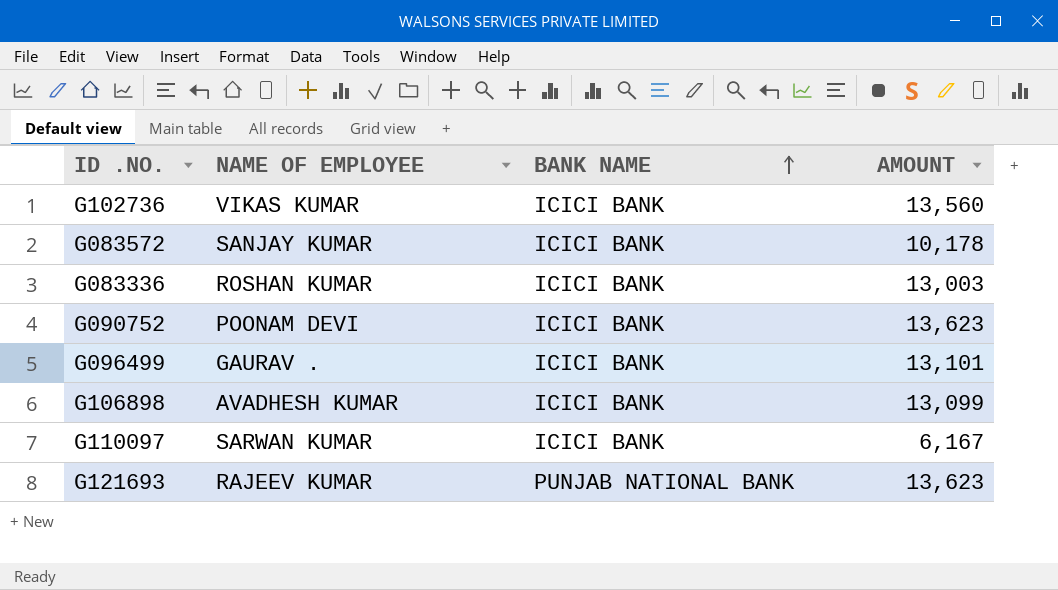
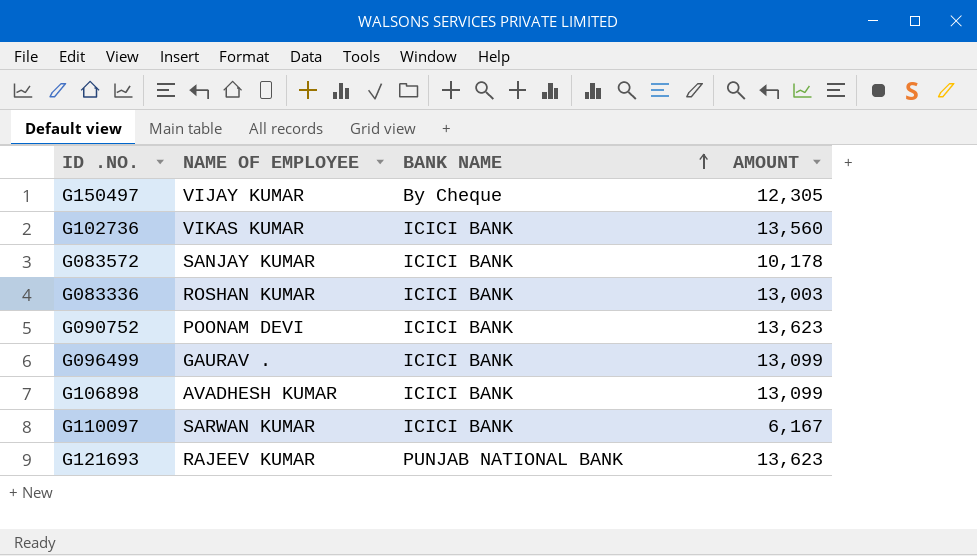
row G150497: none -> VIJAY KUMAR | By Cheque | 12,305
G096499 | AMOUNT: 13,101 -> 13,099

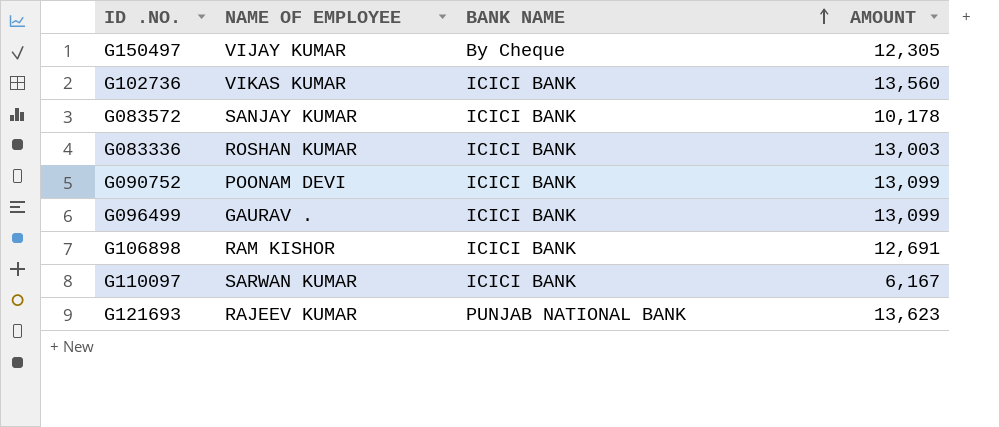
G090752 | AMOUNT: 13,623 -> 13,099
G106898 | NAME OF EMPLOYEE: AVADHESH KUMAR -> RAM KISHOR
G106898 | AMOUNT: 13,099 -> 12,691

